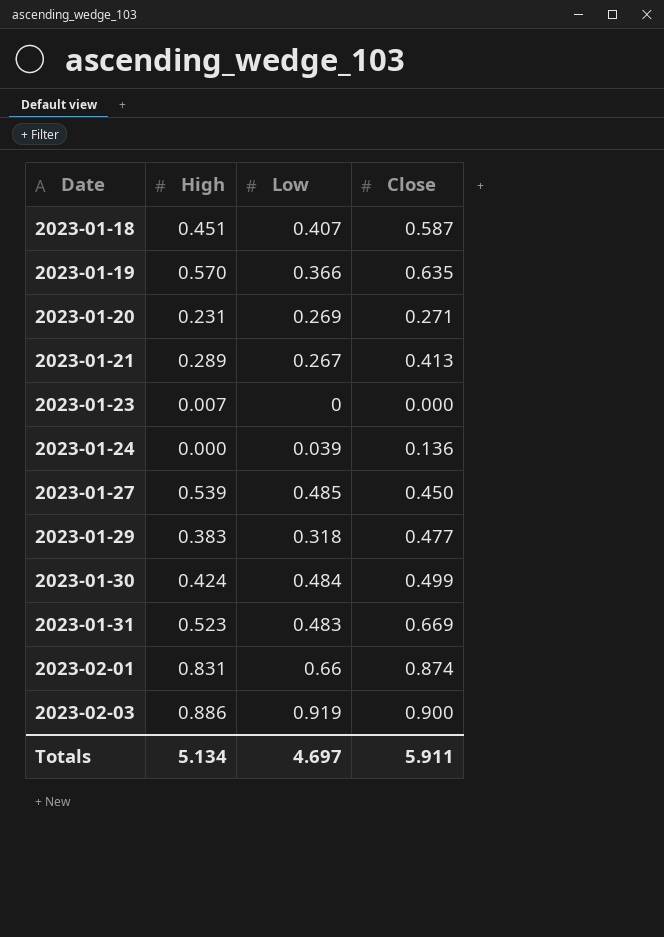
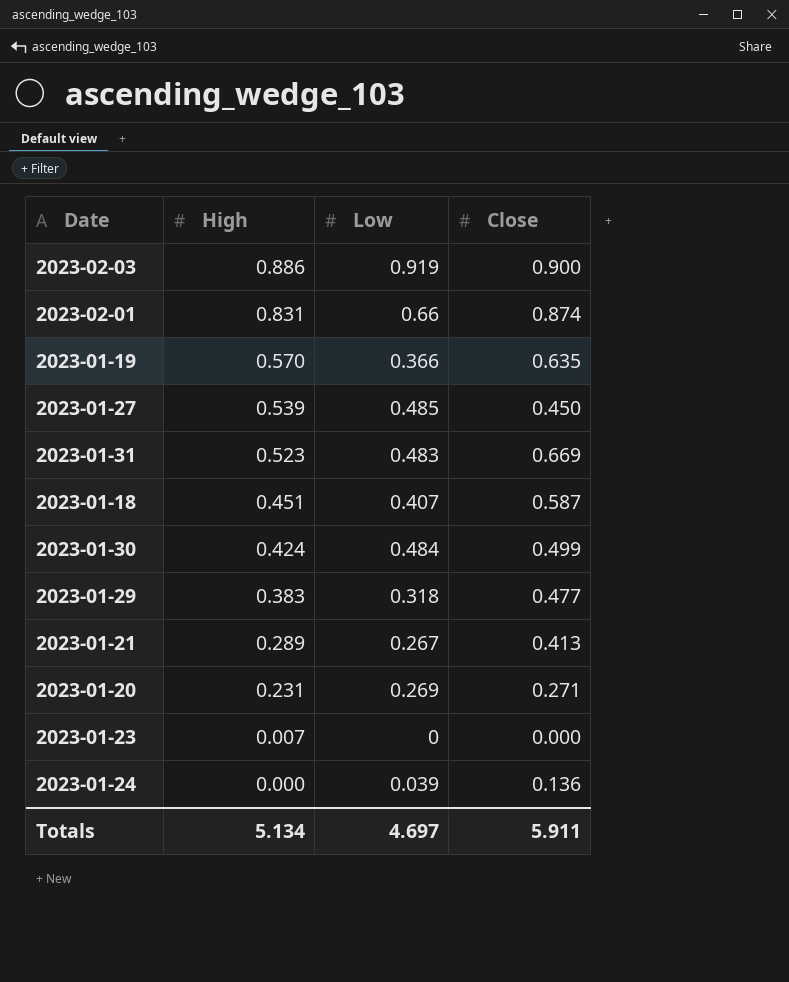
row order: Date ascending -> High descending

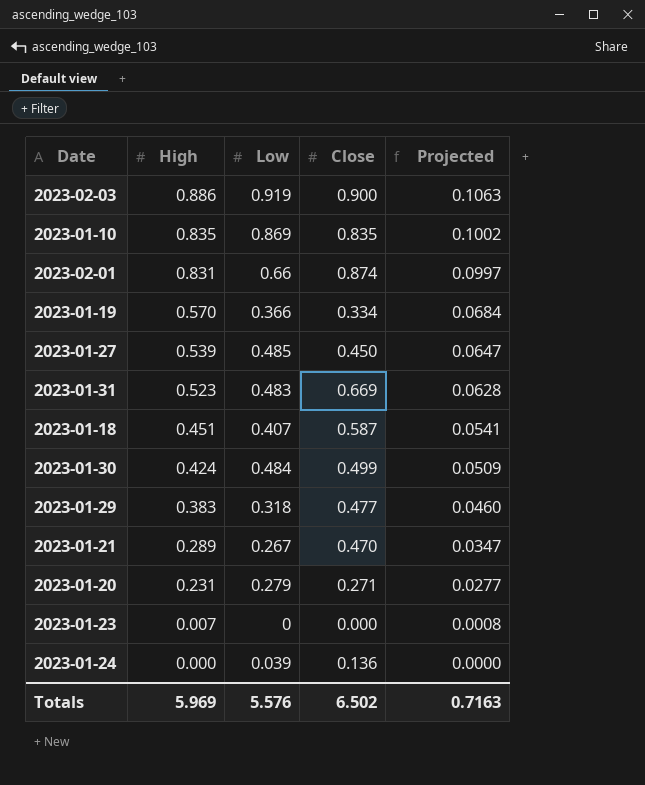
column Projected | formula: none -> [High] * 0.12
row 2023-01-10: none -> 0.835 | 0.869 | 0.835 | 0.1002
2023-01-19 | Close: 0.635 -> 0.334
2023-01-21 | Close: 0.413 -> 0.470
2023-01-20 | Low: 0.269 -> 0.279
Totals | High: 5.134 -> 5.969
Totals | Low: 4.697 -> 5.576
Totals | Close: 5.911 -> 6.502

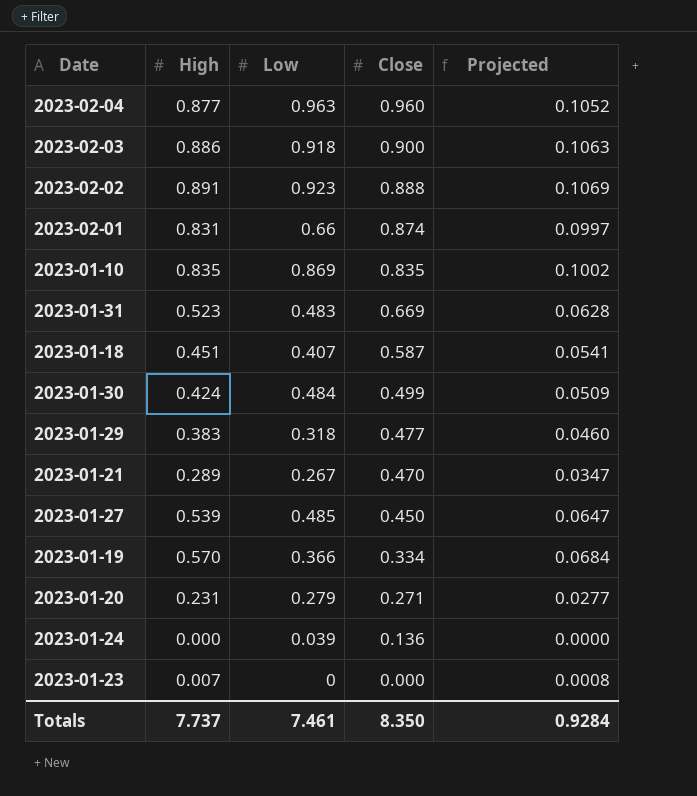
row order: High descending -> Close descending
row 2023-02-04: none -> 0.877 | 0.963 | 0.960 | 0.1052
2023-02-03 | Low: 0.919 -> 0.918
row 2023-02-02: none -> 0.891 | 0.923 | 0.888 | 0.1069
Totals | High: 5.969 -> 7.737
Totals | Low: 5.576 -> 7.461
Totals | Close: 6.502 -> 8.350
Totals | Projected: 0.7163 -> 0.9284

